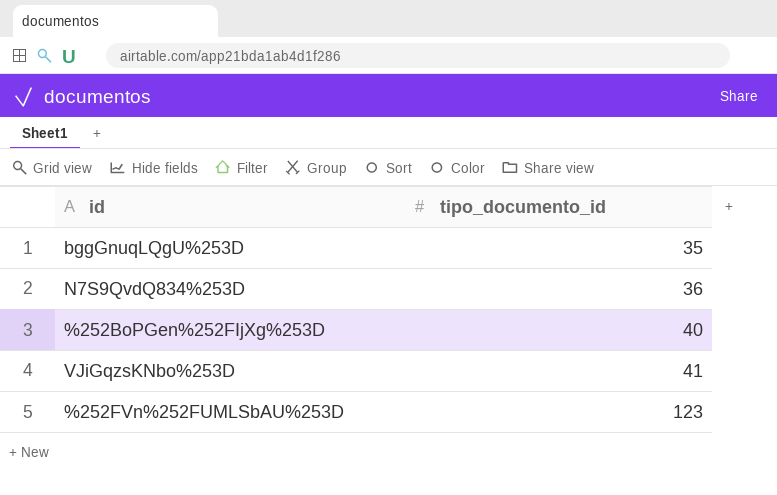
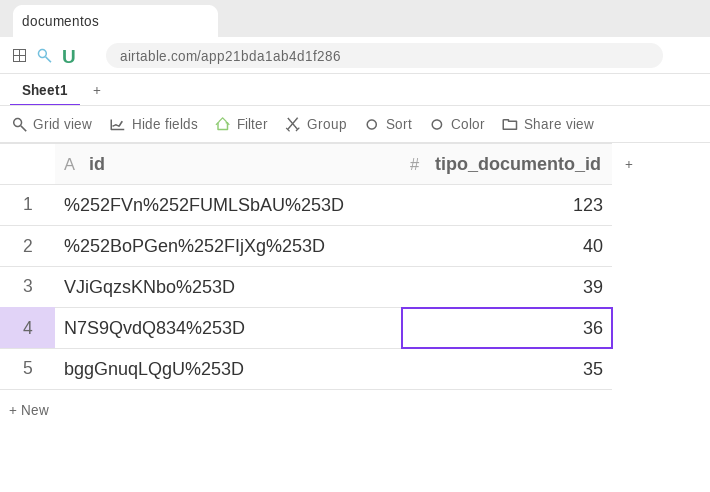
row order: tipo_documento_id ascending -> tipo_documento_id descending
VJiGqzsKNbo%253D | tipo_documento_id: 41 -> 39

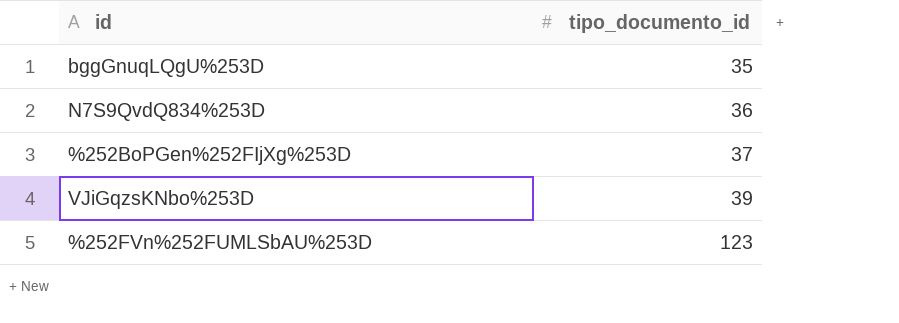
row order: tipo_documento_id descending -> tipo_documento_id ascending
%252BoPGen%252FIjXg%253D | tipo_documento_id: 40 -> 37

